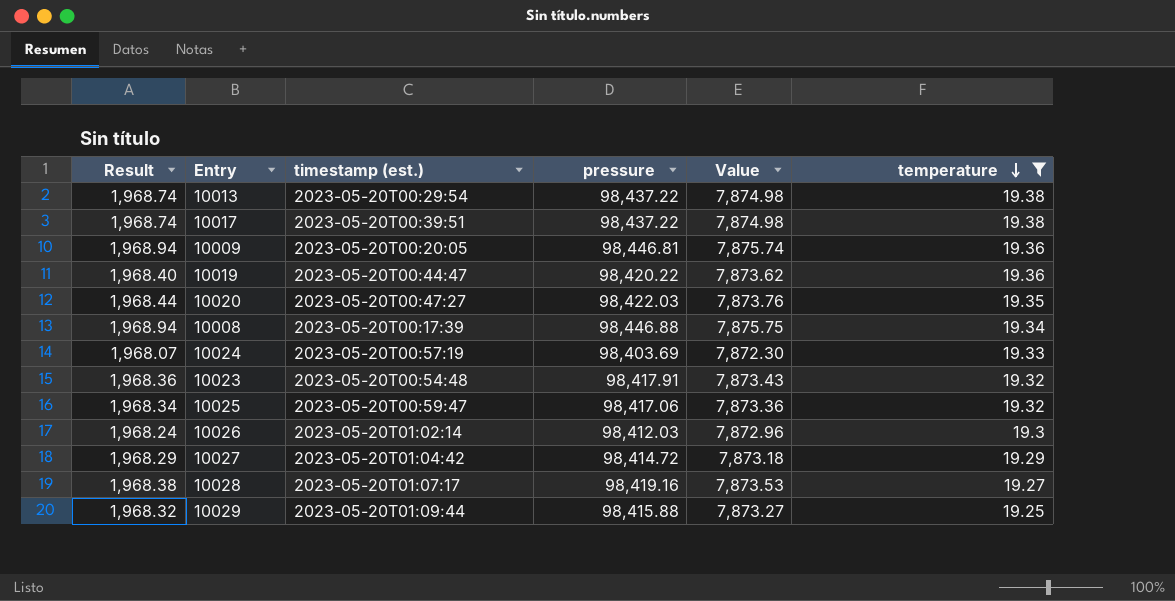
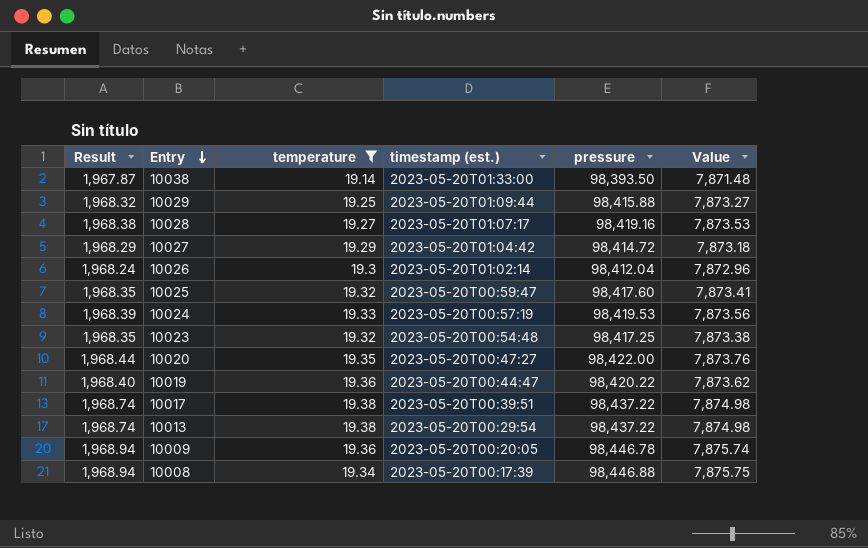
row order: temperature descending -> Entry descending
column temperature | position: 6 -> 3
row 10038: none -> 1,967.87 | 19.14 | 2023-05-20T01:33:00 | 98,393.50 | 7,871.48
10026 | pressure: 98,412.03 -> 98,412.04
10025 | Result: 1,968.34 -> 1,968.35
10025 | pressure: 98,417.06 -> 98,417.60
10025 | Value: 7,873.36 -> 7,873.41
10024 | Result: 1,968.07 -> 1,968.39
10024 | pressure: 98,403.69 -> 98,419.53
10024 | Value: 7,872.30 -> 7,873.56
10023 | Result: 1,968.36 -> 1,968.35
10023 | pressure: 98,417.91 -> 98,417.25
10023 | Value: 7,873.43 -> 7,873.38
10020 | pressure: 98,422.03 -> 98,422.00
10009 | pressure: 98,446.81 -> 98,446.78

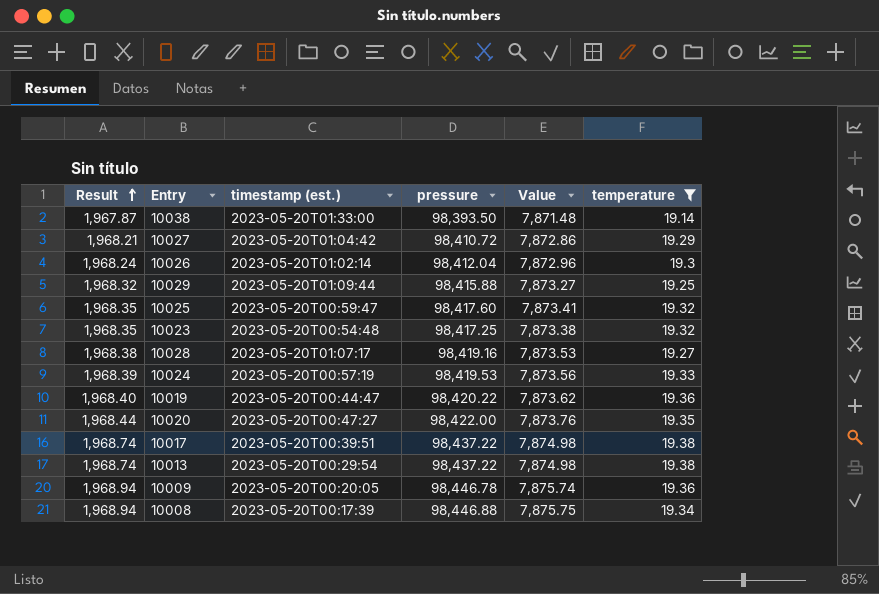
row order: Entry descending -> Result ascending
column temperature | position: 3 -> 6
10027 | Result: 1,968.29 -> 1,968.21
10027 | pressure: 98,414.72 -> 98,410.72
10027 | Value: 7,873.18 -> 7,872.86

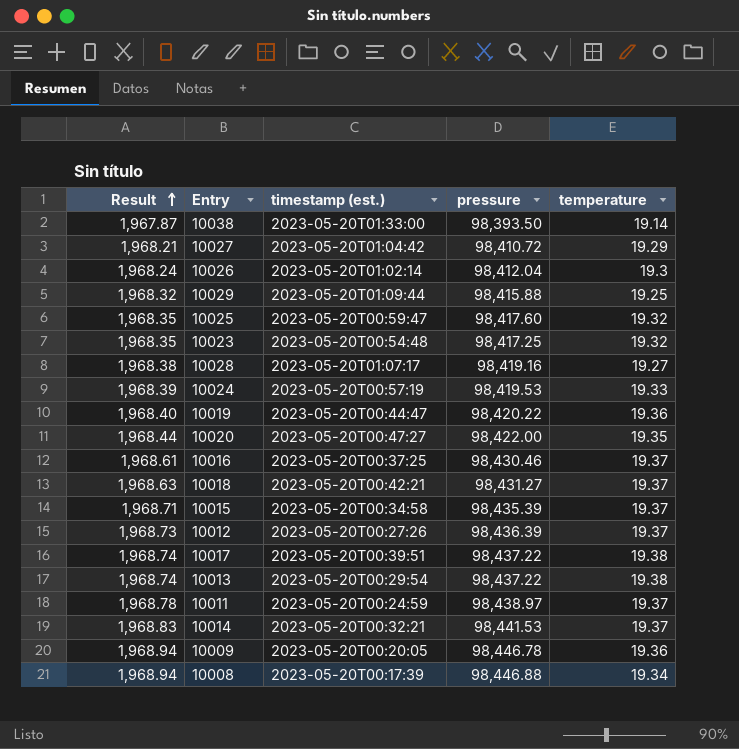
filter: temperature != 19.37 -> none
column Value | formula: [pressure] * 0.08 -> none

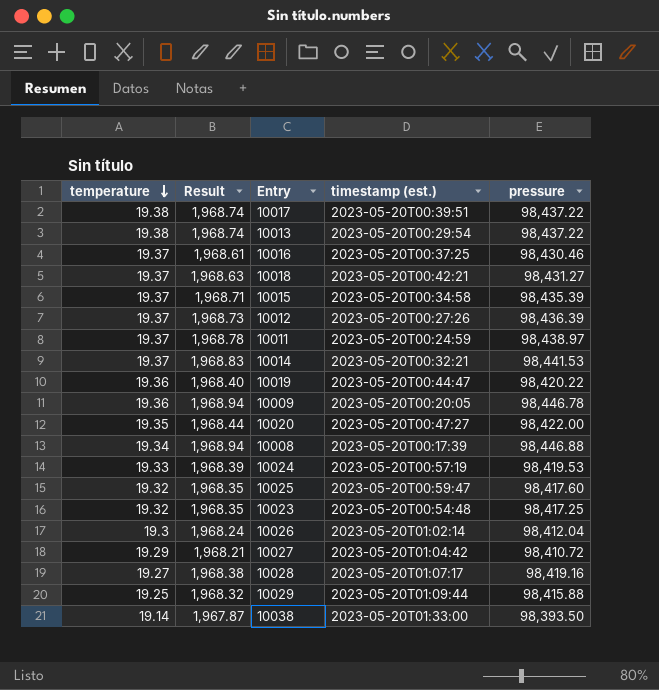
row order: Result ascending -> temperature descending
column temperature | position: 5 -> 1

